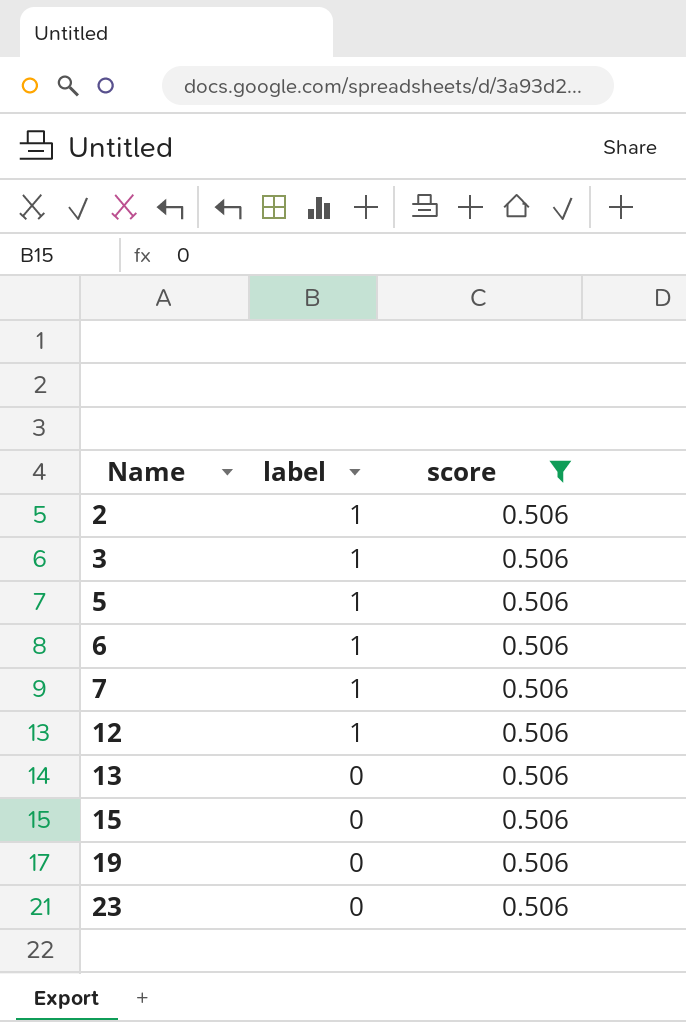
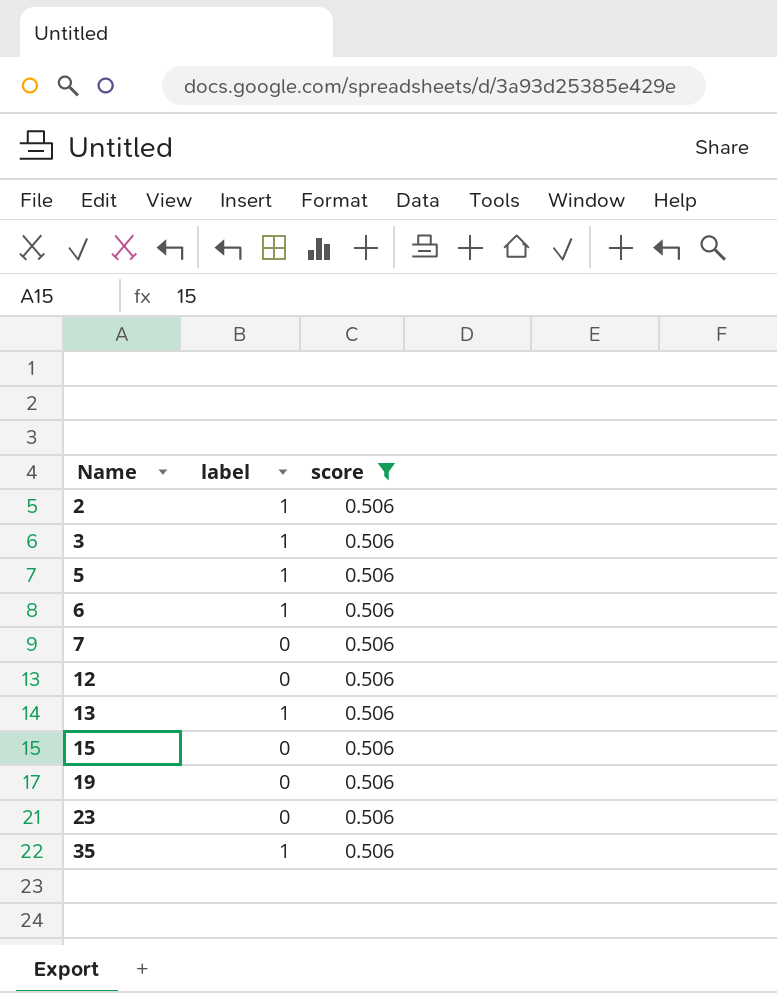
7 | label: 1 -> 0
12 | label: 1 -> 0
13 | label: 0 -> 1
row 35: none -> 1 | 0.506

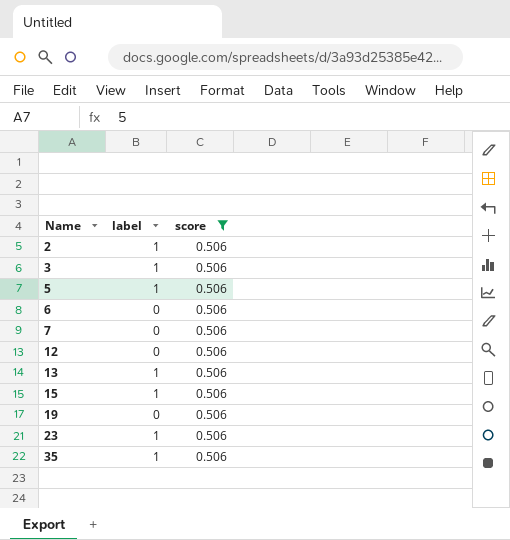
6 | label: 1 -> 0
15 | label: 0 -> 1
23 | label: 0 -> 1

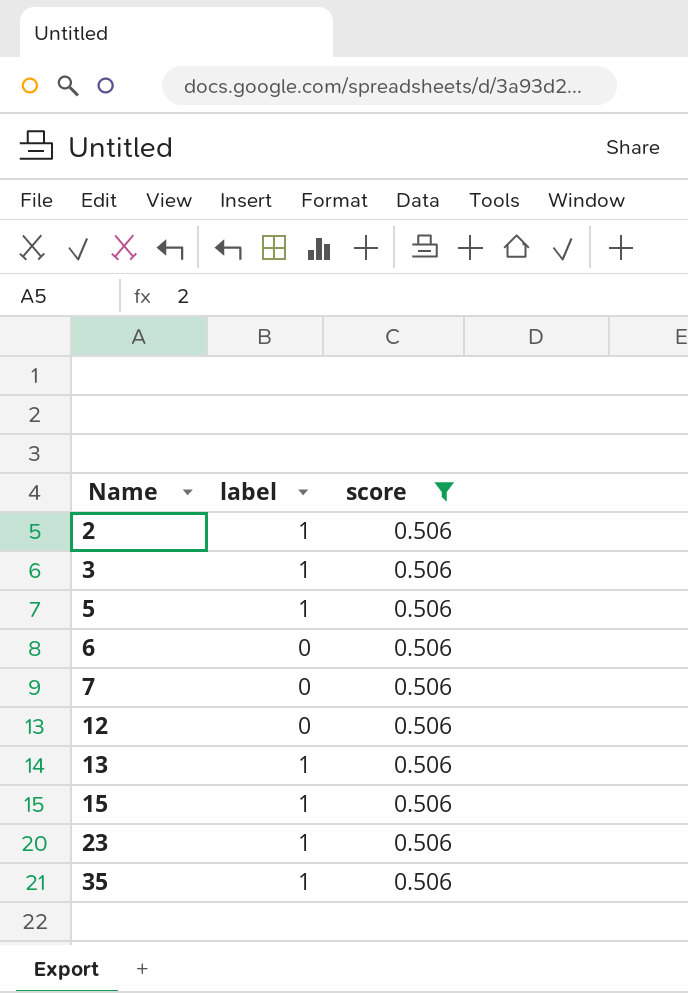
row 19: 0 | 0.506 -> none

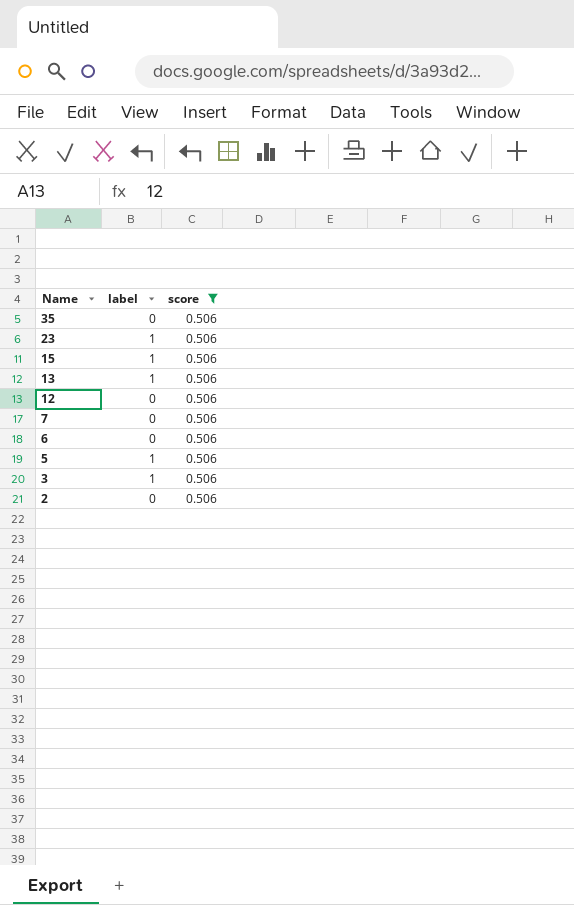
row order: Name ascending -> Name descending
35 | label: 1 -> 0
2 | label: 1 -> 0

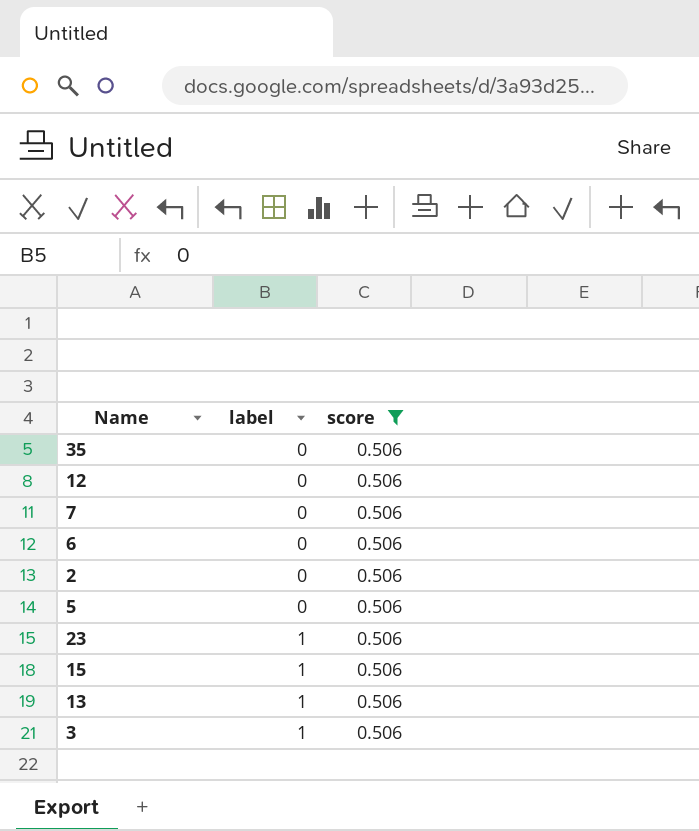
row order: Name descending -> label ascending
5 | label: 1 -> 0

